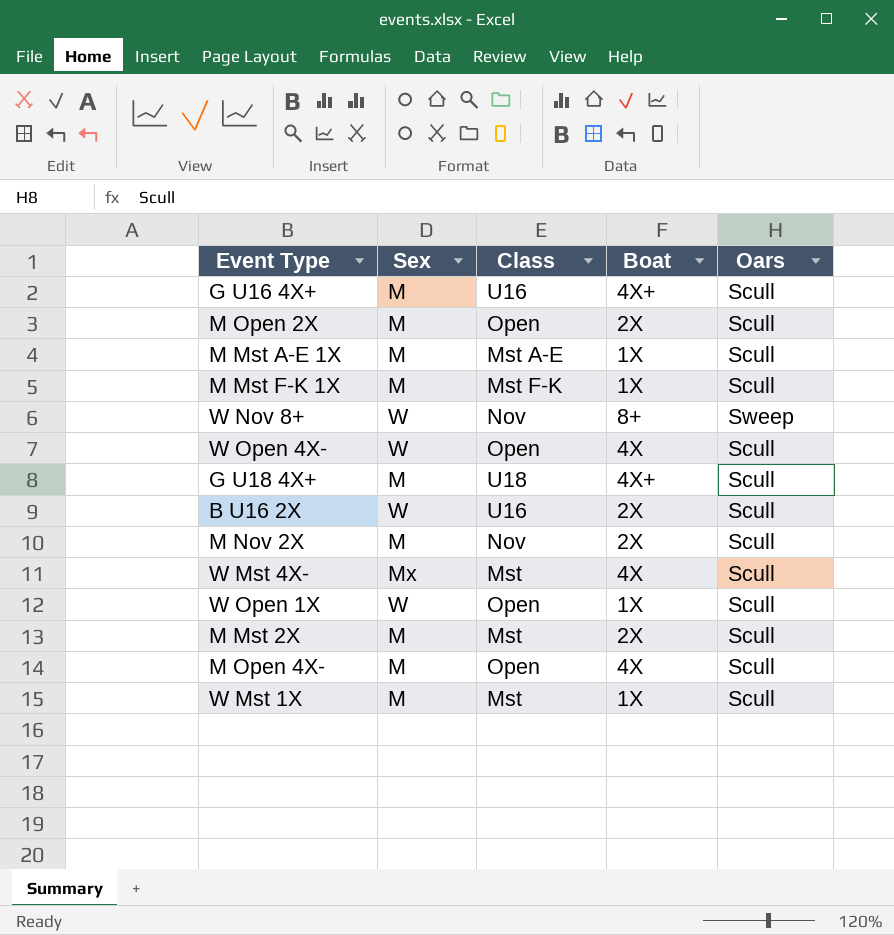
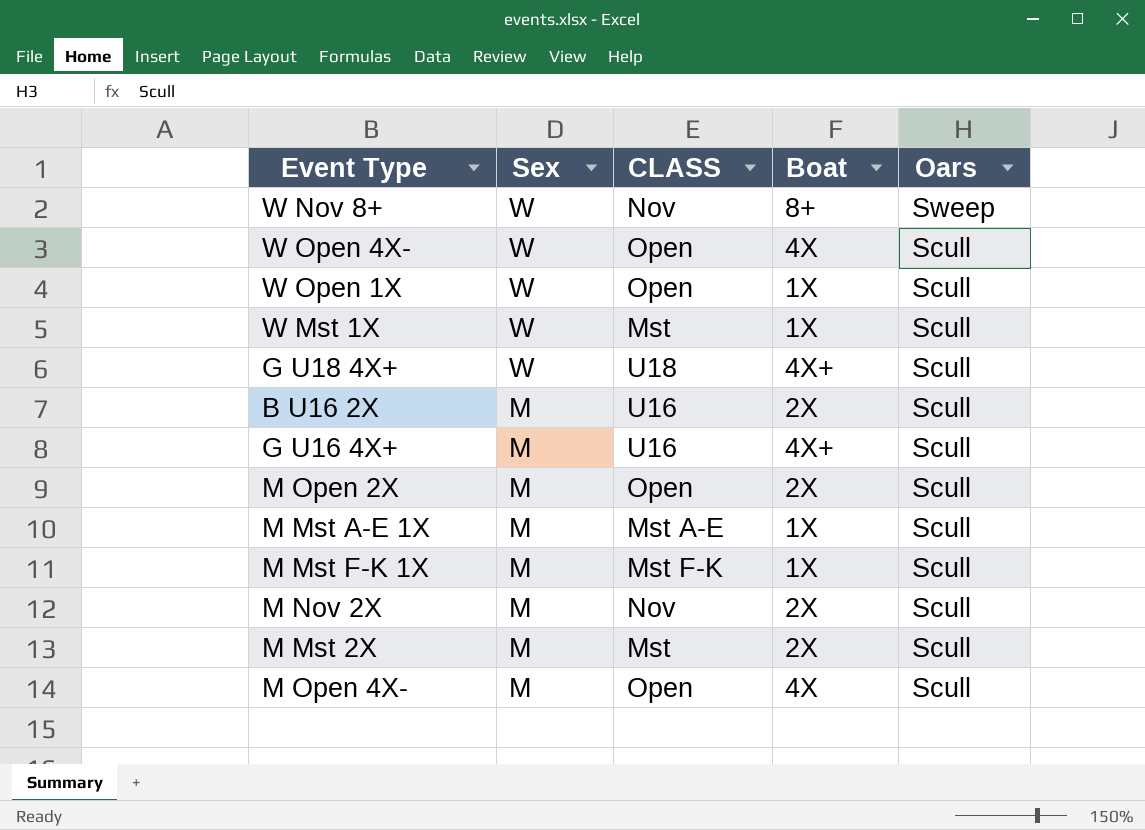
row order: none -> Sex descending
column name: Class -> CLASS
row W Mst 4X-: Mx | Mst | 4X | Scull -> none
W Mst 1X | Sex: M -> W
G U18 4X+ | Sex: M -> W
B U16 2X | Sex: W -> M

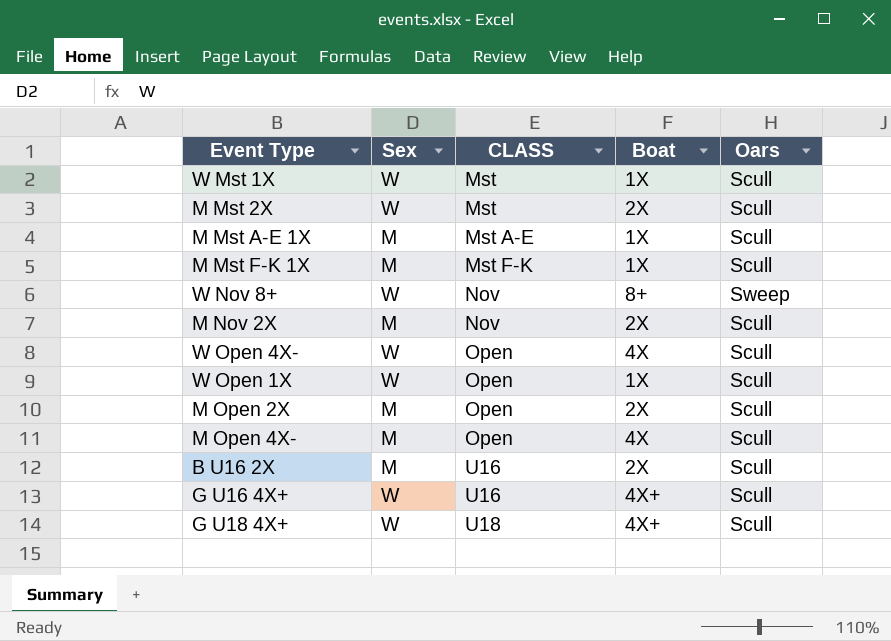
row order: Sex descending -> CLASS ascending
M Mst 2X | Sex: M -> W
G U16 4X+ | Sex: M -> W

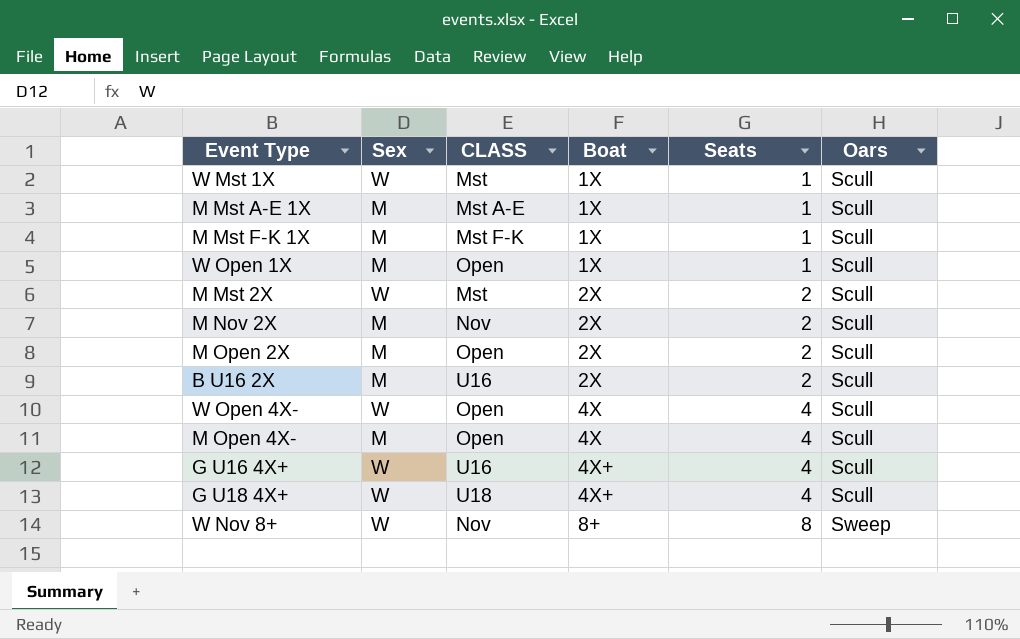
row order: CLASS ascending -> Boat ascending
column Seats | position: none -> 5
W Open 1X | Sex: W -> M

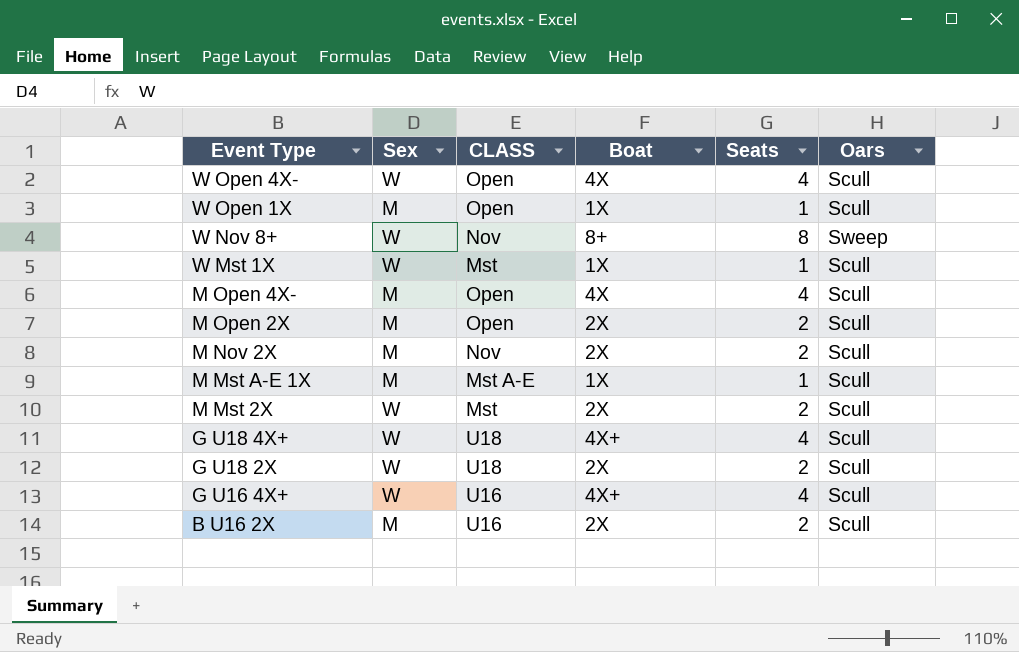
row order: Boat ascending -> Event Type descending
row M Mst F-K 1X: M | Mst F-K | 1X | 1 | Scull -> none
row G U18 2X: none -> W | U18 | 2X | 2 | Scull

